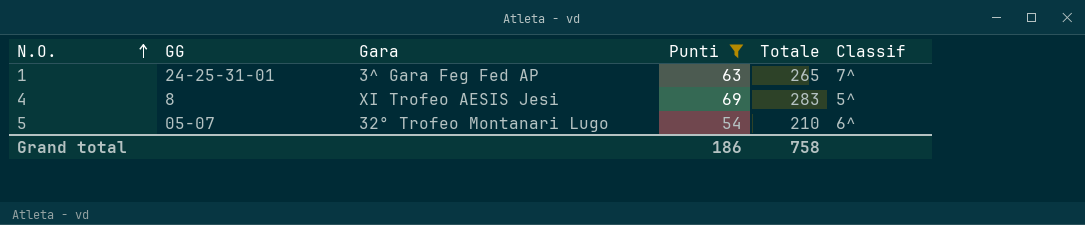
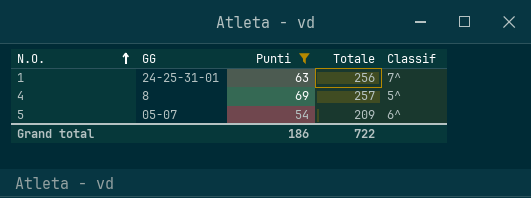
column Gara | position: 3 -> none
1 | Totale: 265 -> 256
4 | Totale: 283 -> 257
5 | Totale: 210 -> 209
Grand total | Totale: 758 -> 722

